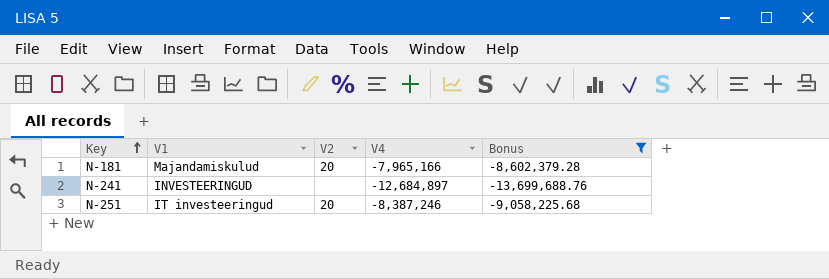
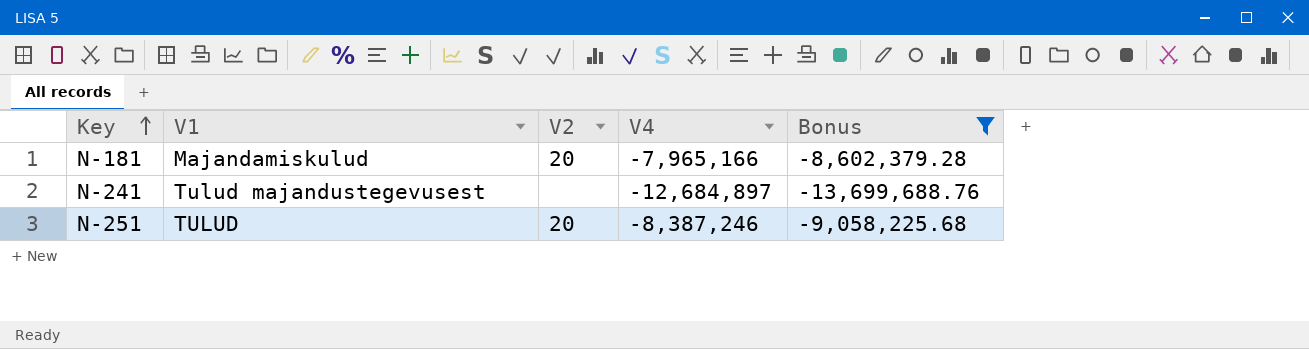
N-241 | V1: INVESTEERINGUD -> Tulud majandustegevusest
N-251 | V1: IT investeeringud -> TULUD

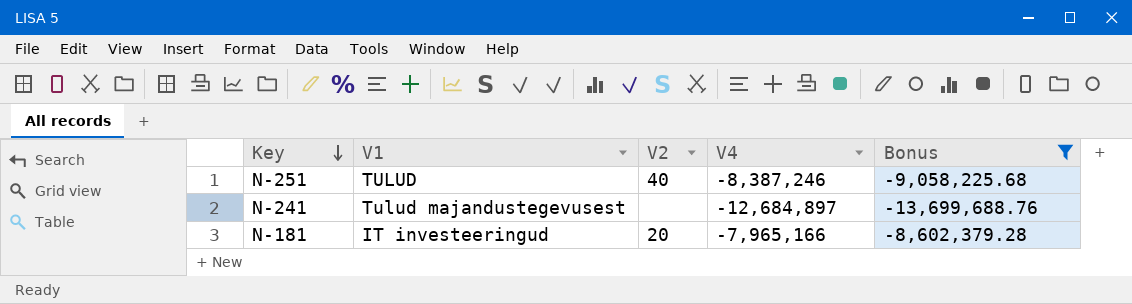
row order: Key ascending -> Key descending
N-251 | V2: 20 -> 40
N-181 | V1: Majandamiskulud -> IT investeeringud

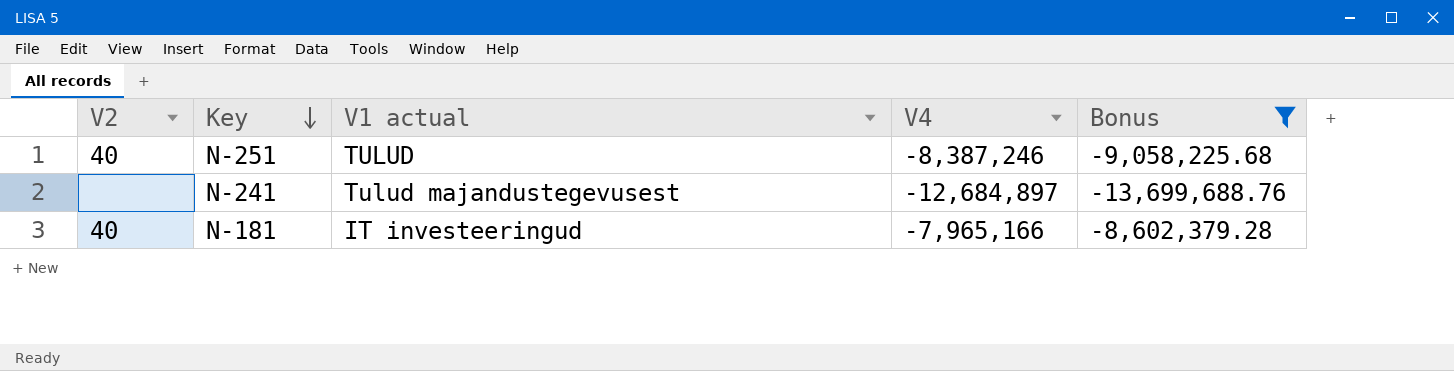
column V2 | position: 3 -> 1
column name: V1 -> V1 actual
N-181 | V2: 20 -> 40

